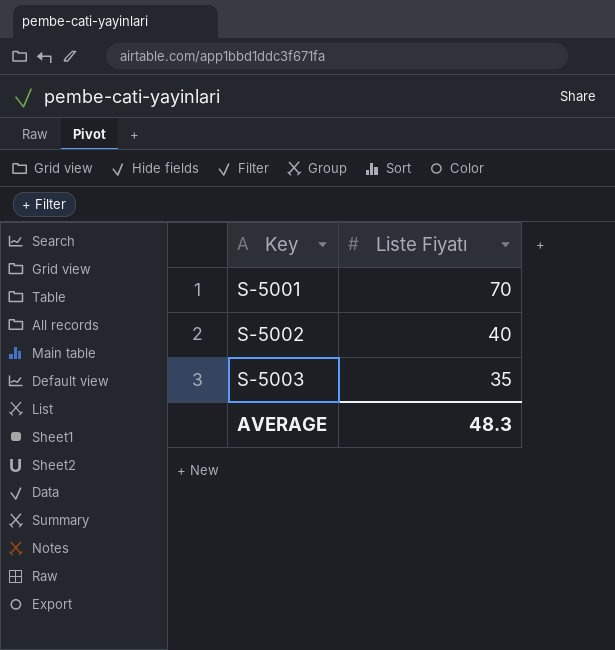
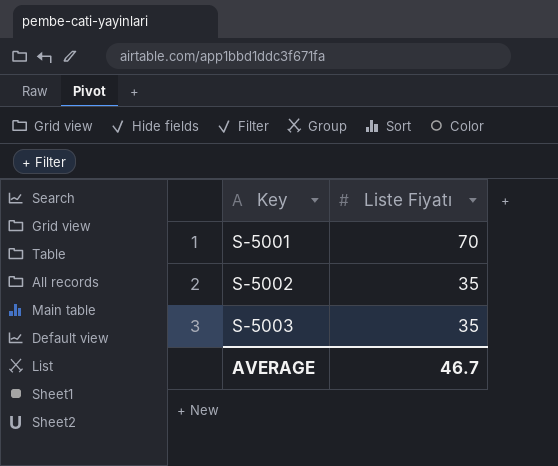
S-5002 | Liste Fiyatı: 40 -> 35
AVERAGE | Liste Fiyatı: 48.3 -> 46.7

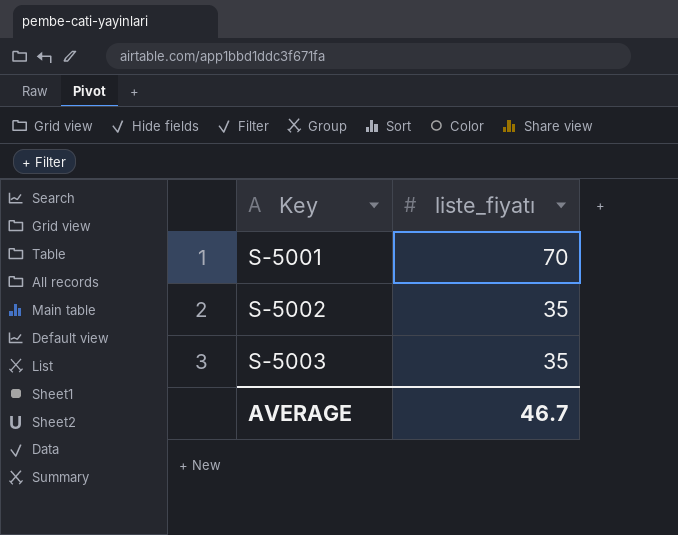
column name: Liste Fiyatı -> liste_fiyatı

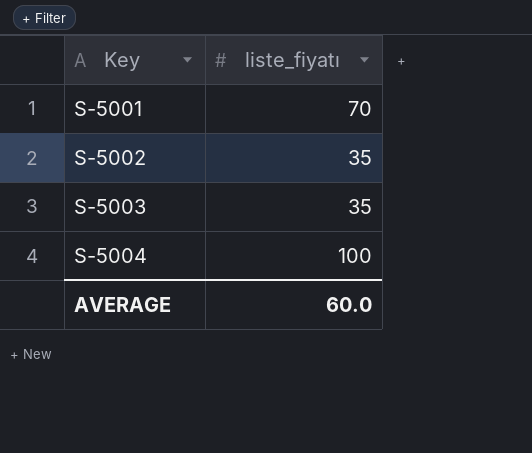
row S-5004: none -> 100
AVERAGE | liste_fiyatı: 46.7 -> 60.0

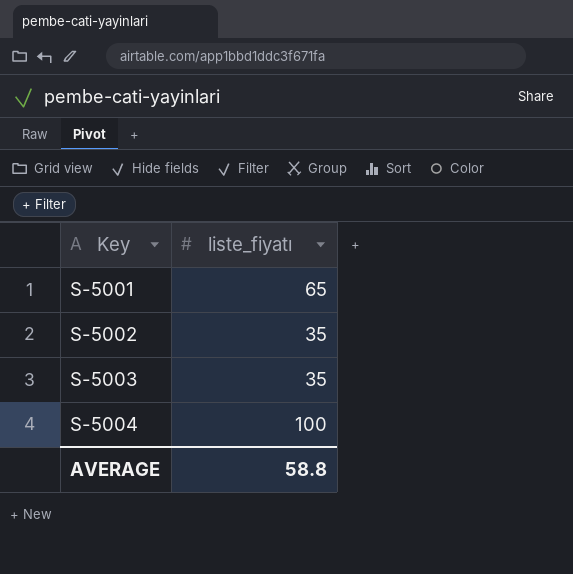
S-5001 | liste_fiyatı: 70 -> 65
AVERAGE | liste_fiyatı: 60.0 -> 58.8

